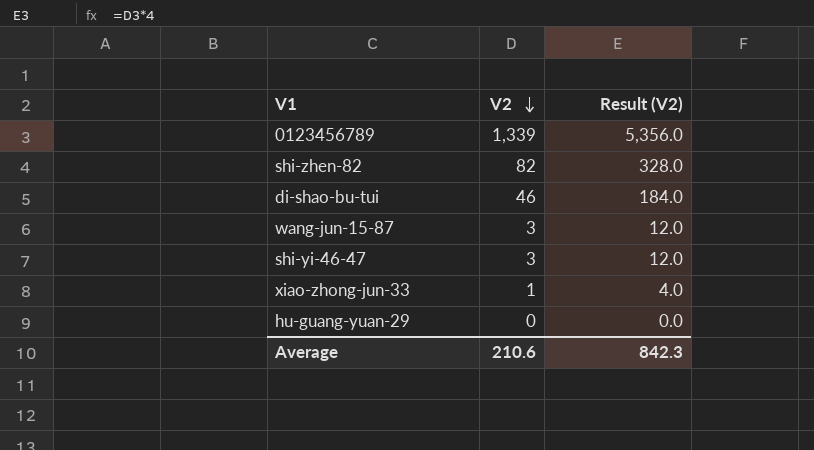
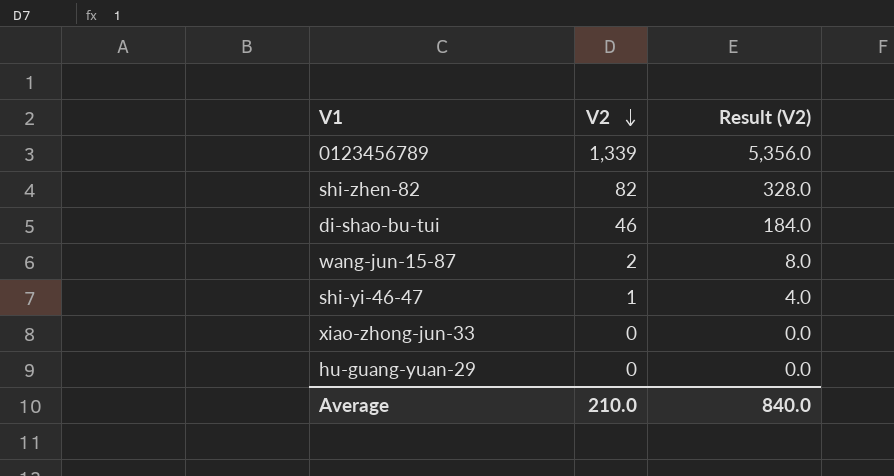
wang-jun-15-87 | V2: 3 -> 2
wang-jun-15-87 | Result (V2): 12.0 -> 8.0
shi-yi-46-47 | V2: 3 -> 1
shi-yi-46-47 | Result (V2): 12.0 -> 4.0
xiao-zhong-jun-33 | V2: 1 -> 0
xiao-zhong-jun-33 | Result (V2): 4.0 -> 0.0
Average | V2: 210.6 -> 210.0
Average | Result (V2): 842.3 -> 840.0

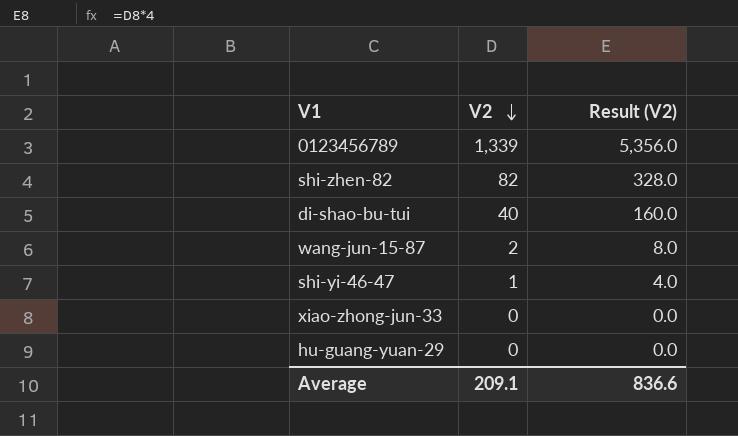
di-shao-bu-tui | V2: 46 -> 40
di-shao-bu-tui | Result (V2): 184.0 -> 160.0
Average | V2: 210.0 -> 209.1
Average | Result (V2): 840.0 -> 836.6

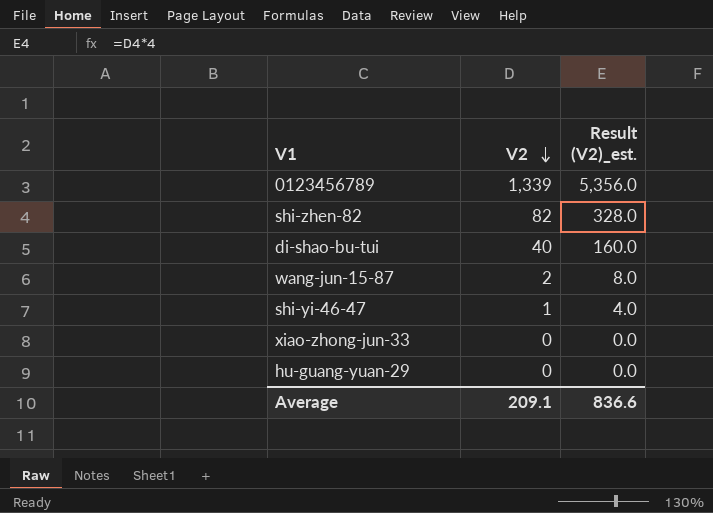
column name: Result (V2) -> Result (V2)_est.

